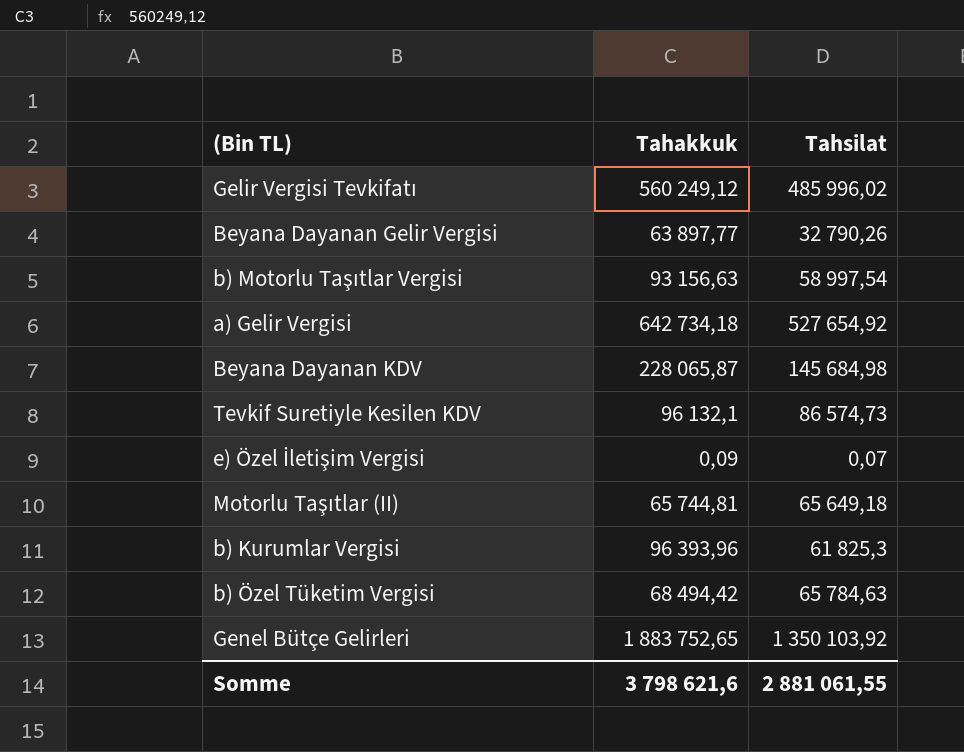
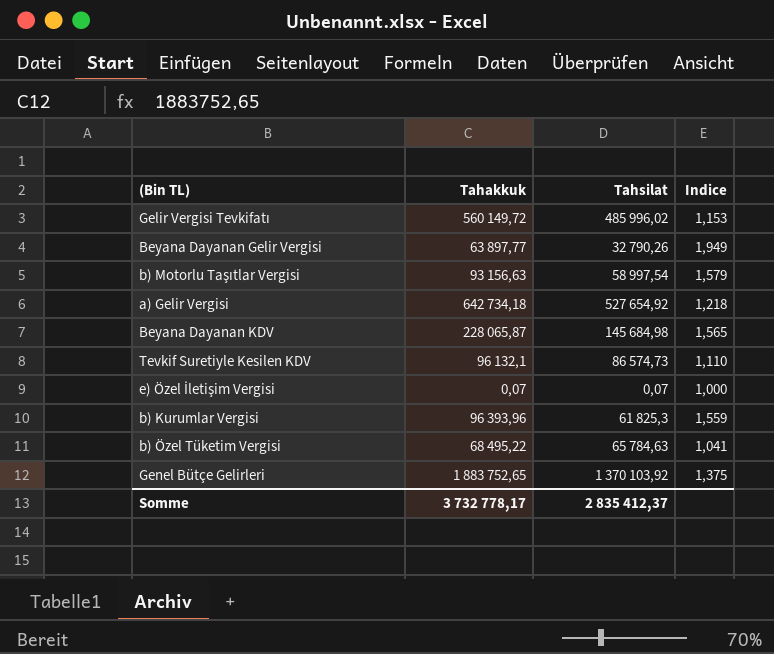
column Indice | formula: none -> [Tahakkuk] / [Tahsilat]
row Motorlu Taşıtlar (II): 65 744,81 | 65 649,18 -> none
Gelir Vergisi Tevkifatı | Tahakkuk: 560 249,12 -> 560 149,72
e) Özel İletişim Vergisi | Tahakkuk: 0,09 -> 0,07
b) Özel Tüketim Vergisi | Tahakkuk: 68 494,42 -> 68 495,22
Genel Bütçe Gelirleri | Tahsilat: 1 350 103,92 -> 1 370 103,92
Somme | Tahakkuk: 3 798 621,6 -> 3 732 778,17
Somme | Tahsilat: 2 881 061,55 -> 2 835 412,37

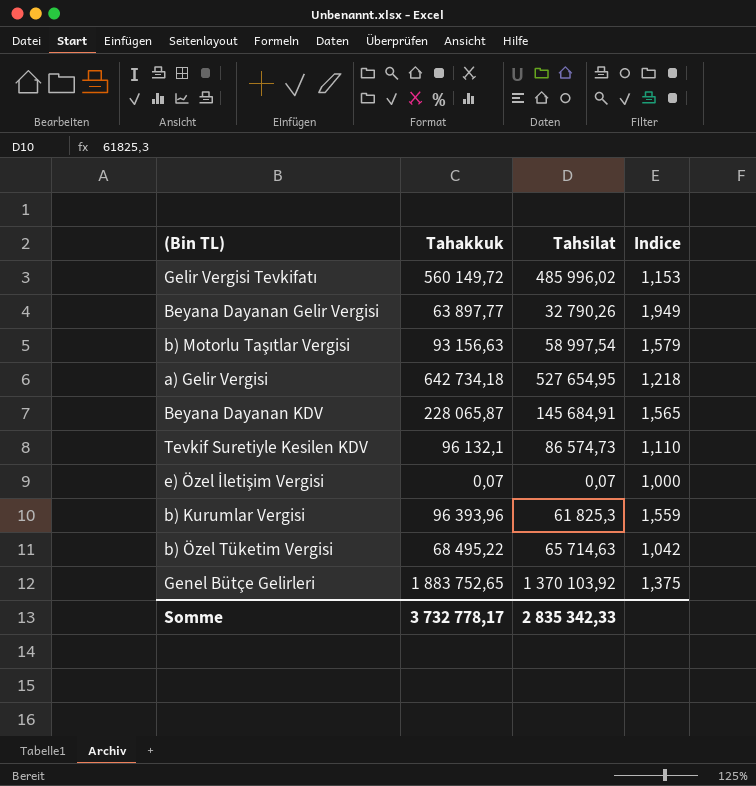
a) Gelir Vergisi | Tahsilat: 527 654,92 -> 527 654,95
Beyana Dayanan KDV | Tahsilat: 145 684,98 -> 145 684,91
b) Özel Tüketim Vergisi | Tahsilat: 65 784,63 -> 65 714,63
b) Özel Tüketim Vergisi | Indice: 1,041 -> 1,042
Somme | Tahsilat: 2 835 412,37 -> 2 835 342,33

